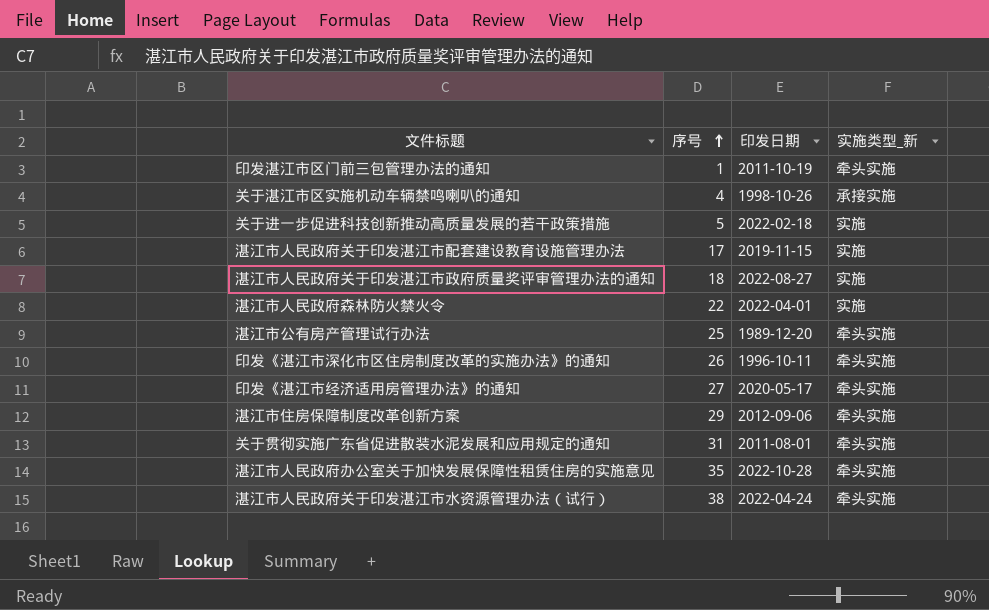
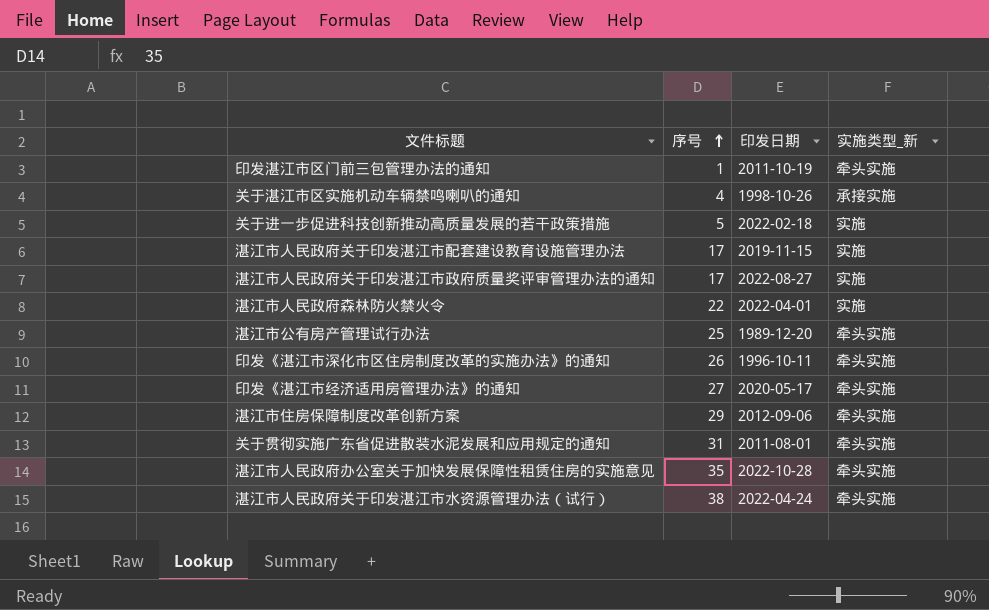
湛江市人民政府关于印发湛江市政府质量奖评审管理办法的通知 | 序号: 18 -> 17

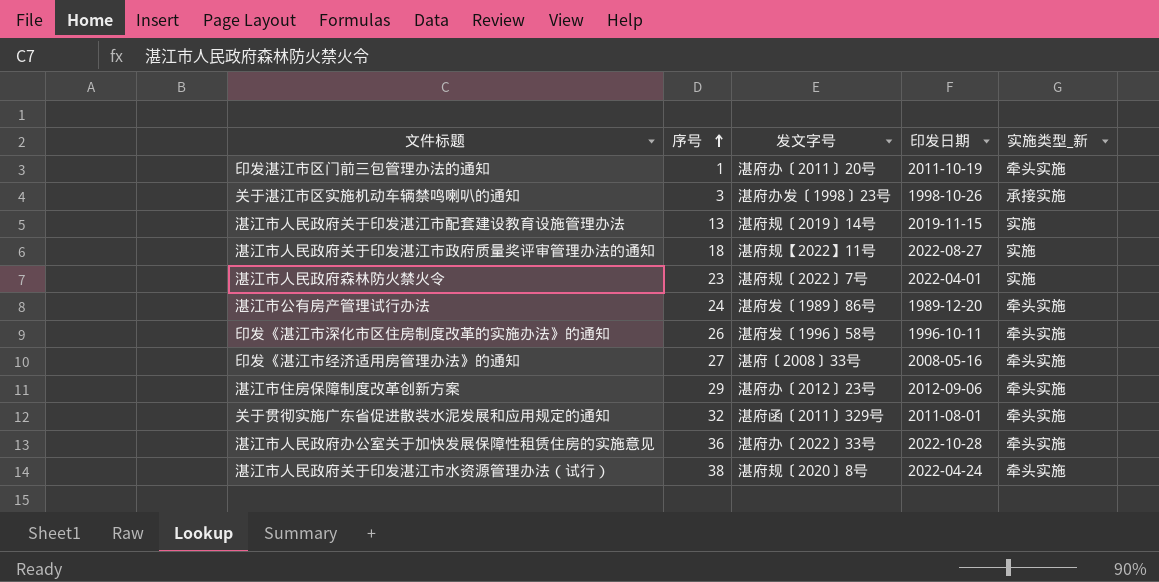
column 发文字号 | position: none -> 3
row 关于进一步促进科技创新推动高质量发展的若干政策措施: 5 | 2022-02-18 | 实施 -> none
关于湛江市区实施机动车辆禁鸣喇叭的通知 | 序号: 4 -> 3
湛江市人民政府关于印发湛江市配套建设教育设施管理办法 | 序号: 17 -> 13
湛江市人民政府关于印发湛江市政府质量奖评审管理办法的通知 | 序号: 17 -> 18
湛江市人民政府森林防火禁火令 | 序号: 22 -> 23
湛江市公有房产管理试行办法 | 序号: 25 -> 24
印发《湛江市经济适用房管理办法》的通知 | 印发日期: 2020-05-17 -> 2008-05-16
关于贯彻实施广东省促进散装水泥发展和应用规定的通知 | 序号: 31 -> 32
湛江市人民政府办公室关于加快发展保障性租赁住房的实施意见 | 序号: 35 -> 36

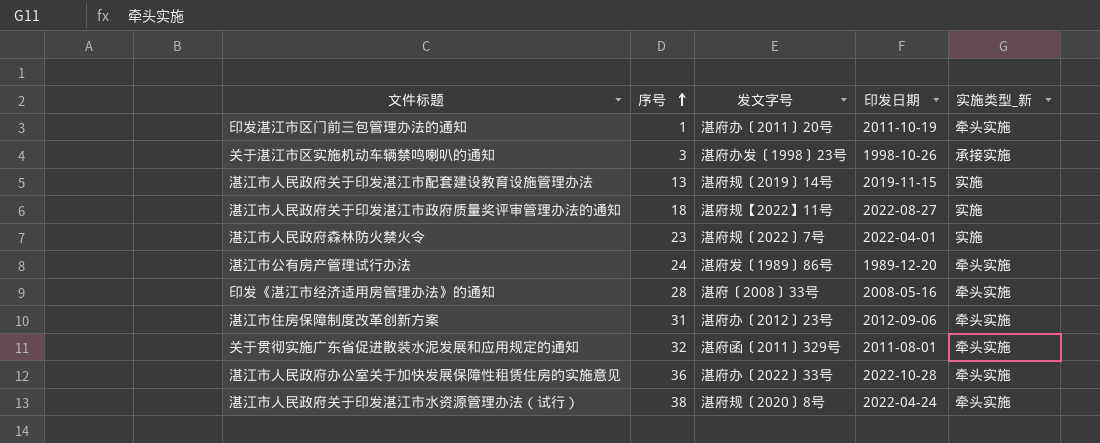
row 印发《湛江市深化市区住房制度改革的实施办法》的通知: 26 | 湛府发〔1996〕58号 | 1996-10-11 | 牵头实施 -> none
印发《湛江市经济适用房管理办法》的通知 | 序号: 27 -> 28
湛江市住房保障制度改革创新方案 | 序号: 29 -> 31

